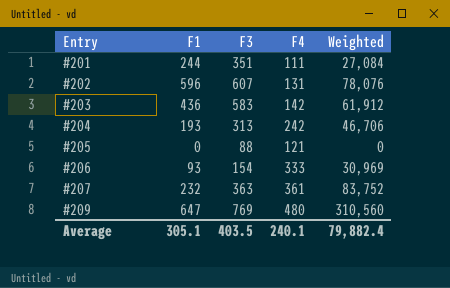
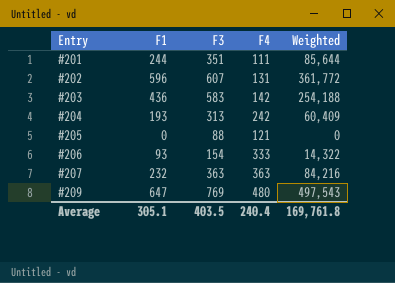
column Weighted | formula: [F1] * [F4] -> [F1] * [F3]
#207 | F4: 361 -> 363
Average | F4: 240.1 -> 240.4
Average | Weighted: 79,882.4 -> 169,761.8

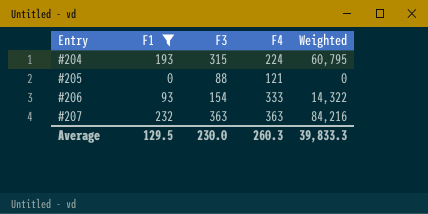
filter: none -> F1 <= 232
#204 | F3: 313 -> 315
#204 | F4: 242 -> 224
#204 | Weighted: 60,409 -> 60,795
Average | F1: 305.1 -> 129.5
Average | F3: 403.5 -> 230.0
Average | F4: 240.4 -> 260.3
Average | Weighted: 169,761.8 -> 39,833.3

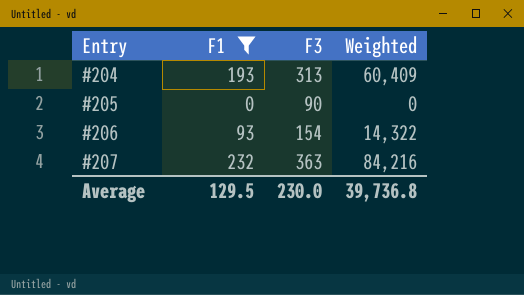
column F4 | position: 4 -> none
#204 | F3: 315 -> 313
#204 | Weighted: 60,795 -> 60,409
#205 | F3: 88 -> 90
Average | Weighted: 39,833.3 -> 39,736.8

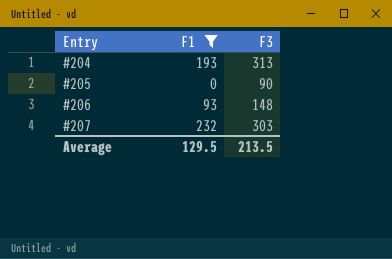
column Weighted | formula: [F1] * [F3] -> none
#206 | F3: 154 -> 148
#207 | F3: 363 -> 303
Average | F3: 230.0 -> 213.5

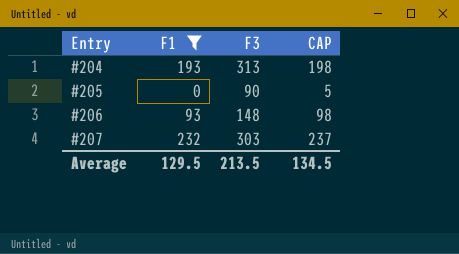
column CAP | formula: none -> [F1] + 5

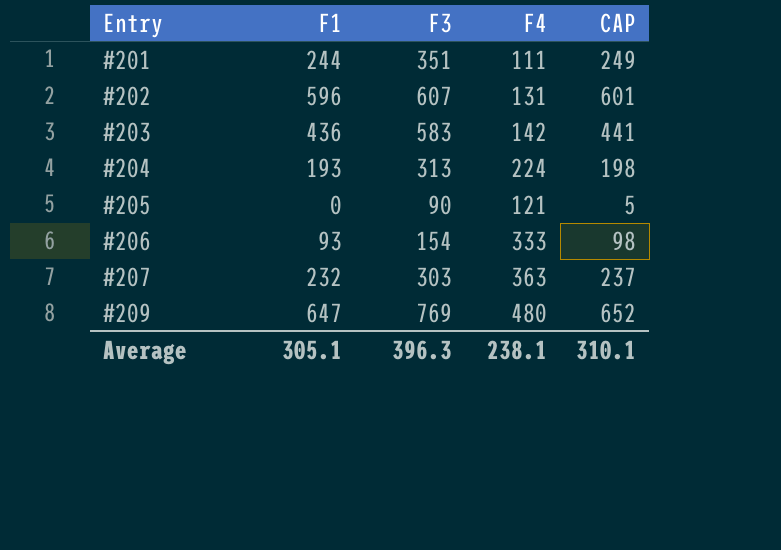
filter: F1 <= 232 -> none
column F4 | position: none -> 4
#206 | F3: 148 -> 154
Average | F1: 129.5 -> 305.1
Average | F3: 213.5 -> 396.3
Average | CAP: 134.5 -> 310.1

